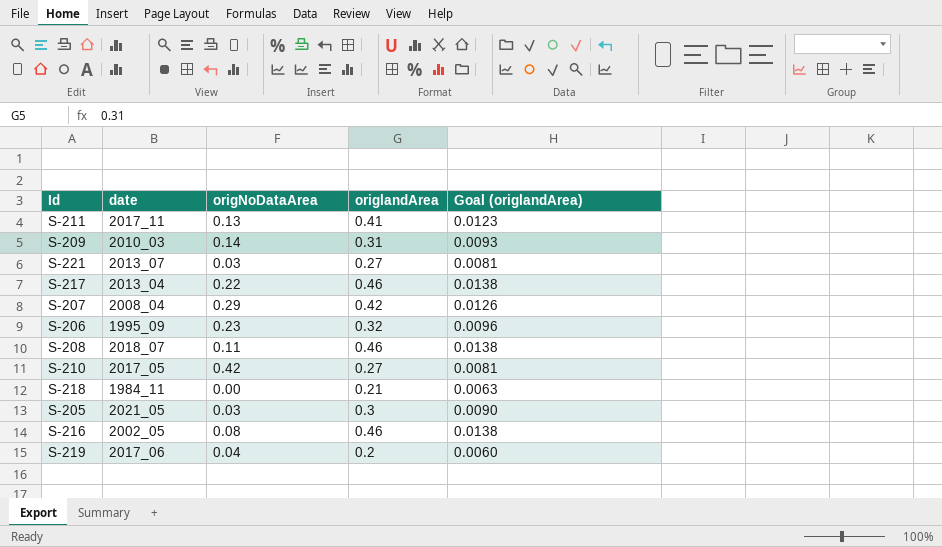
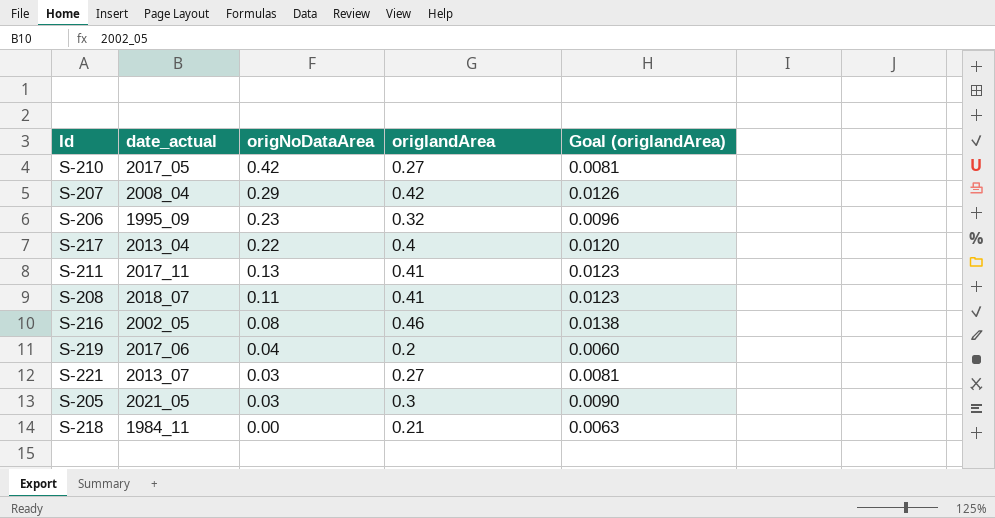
row order: none -> origNoDataArea descending
column name: date -> date_actual
row S-209: 2010_03 | 0.14 | 0.31 | 0.0093 -> none
S-217 | origlandArea: 0.46 -> 0.4
S-217 | Goal (origlandArea): 0.0138 -> 0.0120
S-208 | origlandArea: 0.46 -> 0.41
S-208 | Goal (origlandArea): 0.0138 -> 0.0123

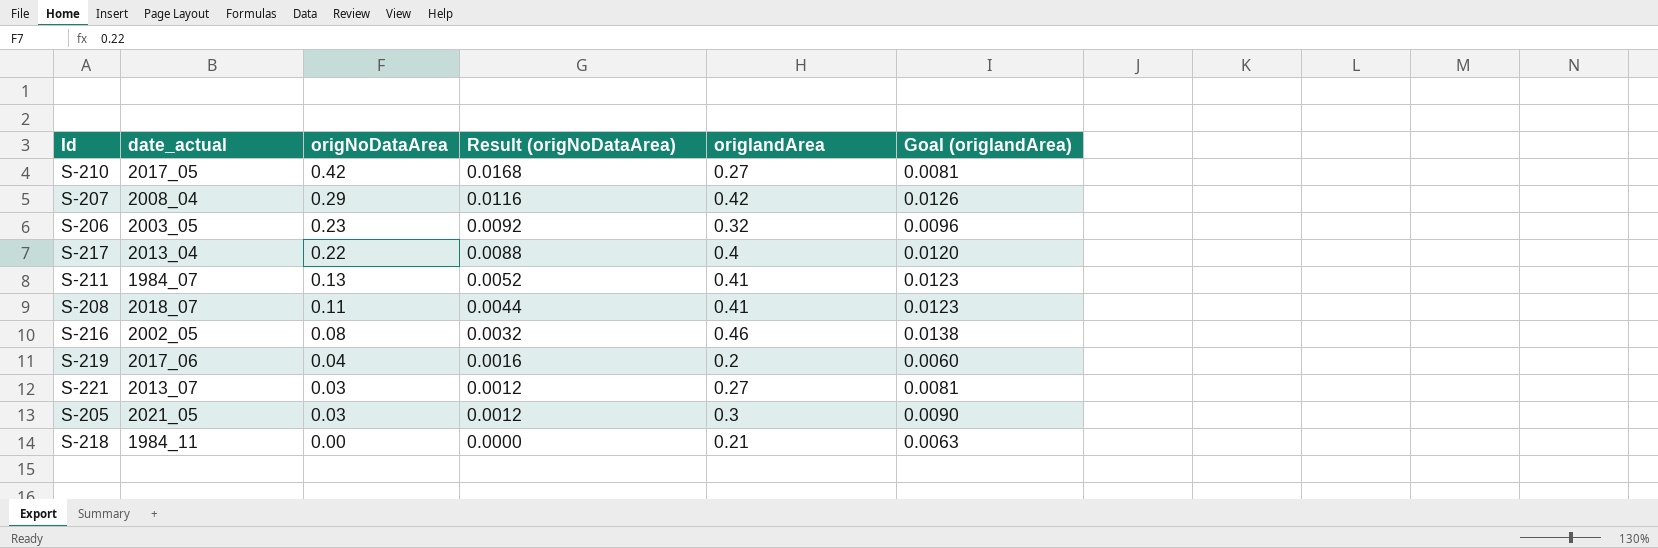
column Result (origNoDataArea) | formula: none -> [origNoDataArea] * 0.04
S-206 | date_actual: 1995_09 -> 2003_05
S-211 | date_actual: 2017_11 -> 1984_07

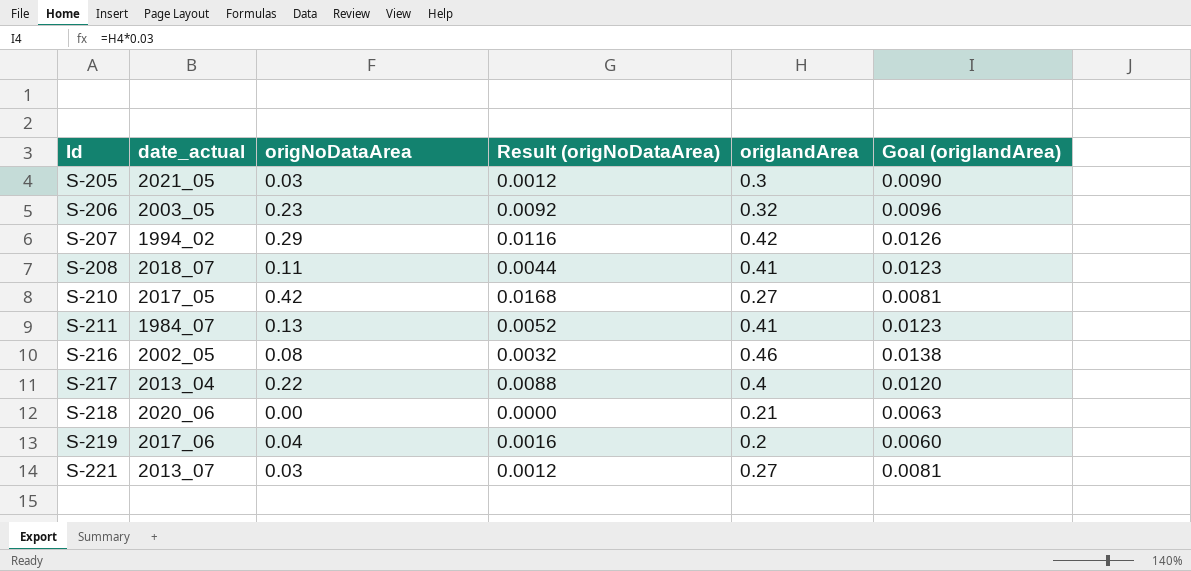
row order: origNoDataArea descending -> Id ascending
S-207 | date_actual: 2008_04 -> 1994_02
S-218 | date_actual: 1984_11 -> 2020_06

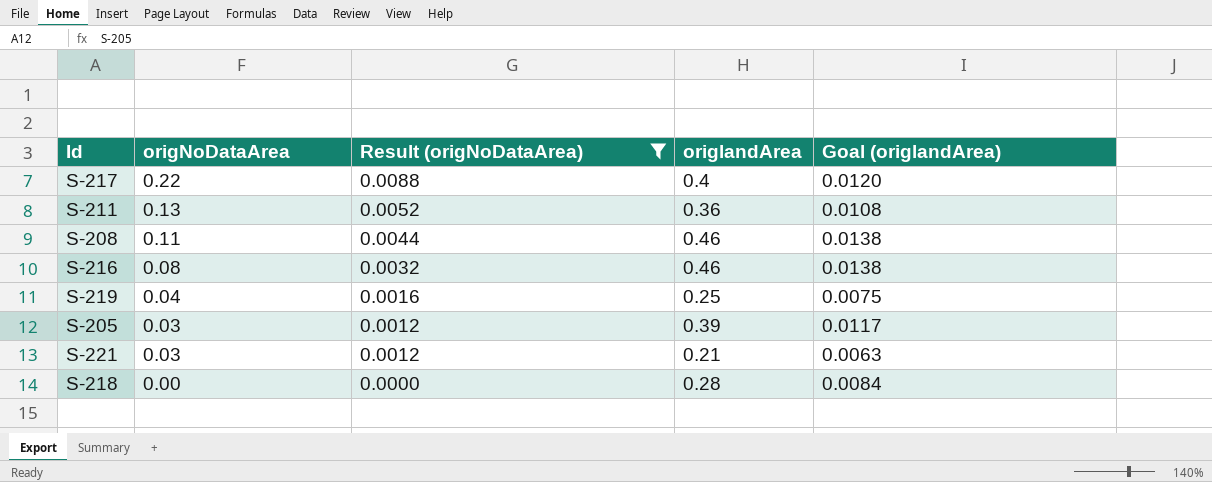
filter: none -> Result (origNoDataArea) <= 0.0088
row order: Id ascending -> origNoDataArea descending
column date_actual | position: 2 -> none
S-211 | origlandArea: 0.41 -> 0.36
S-211 | Goal (origlandArea): 0.0123 -> 0.0108
S-208 | origlandArea: 0.41 -> 0.46
S-208 | Goal (origlandArea): 0.0123 -> 0.0138
S-219 | origlandArea: 0.2 -> 0.25
S-219 | Goal (origlandArea): 0.0060 -> 0.0075
S-205 | origlandArea: 0.3 -> 0.39
S-205 | Goal (origlandArea): 0.0090 -> 0.0117
S-221 | origlandArea: 0.27 -> 0.21
S-221 | Goal (origlandArea): 0.0081 -> 0.0063
S-218 | origlandArea: 0.21 -> 0.28
S-218 | Goal (origlandArea): 0.0063 -> 0.0084

